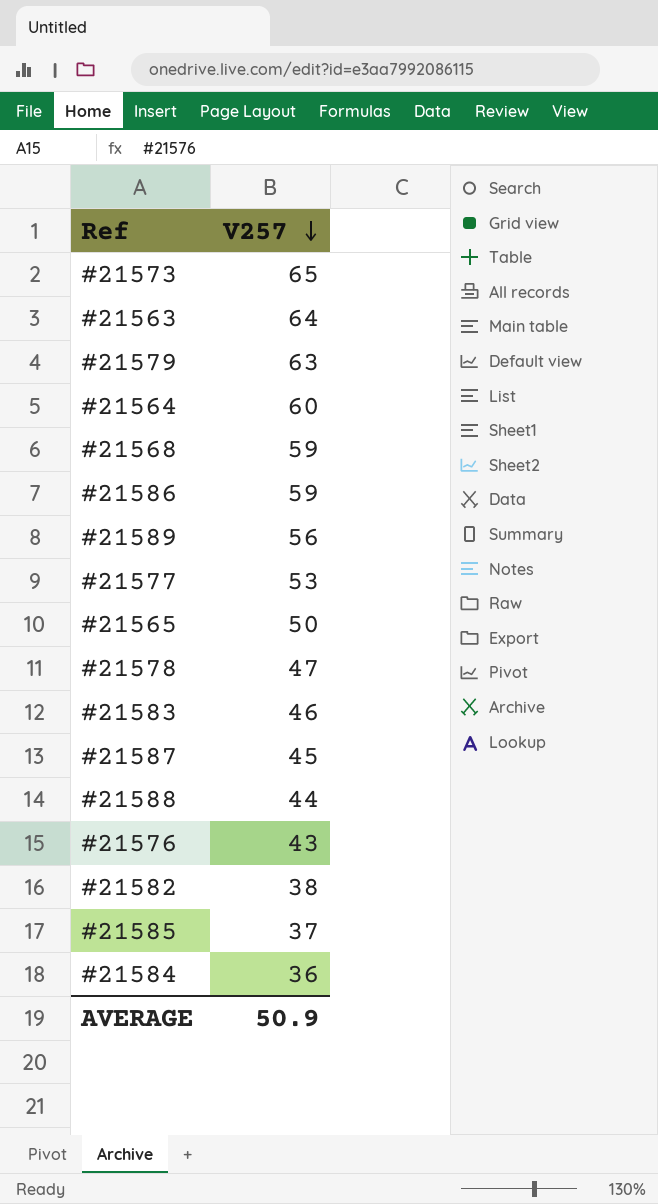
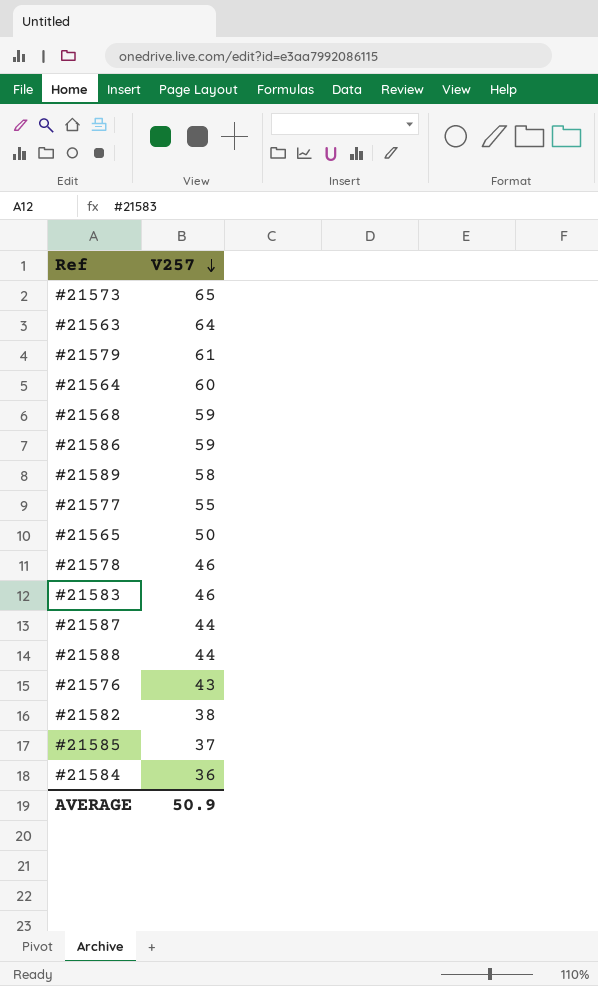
#21579 | V257: 63 -> 61
#21589 | V257: 56 -> 58
#21577 | V257: 53 -> 55
#21578 | V257: 47 -> 46
#21587 | V257: 45 -> 44

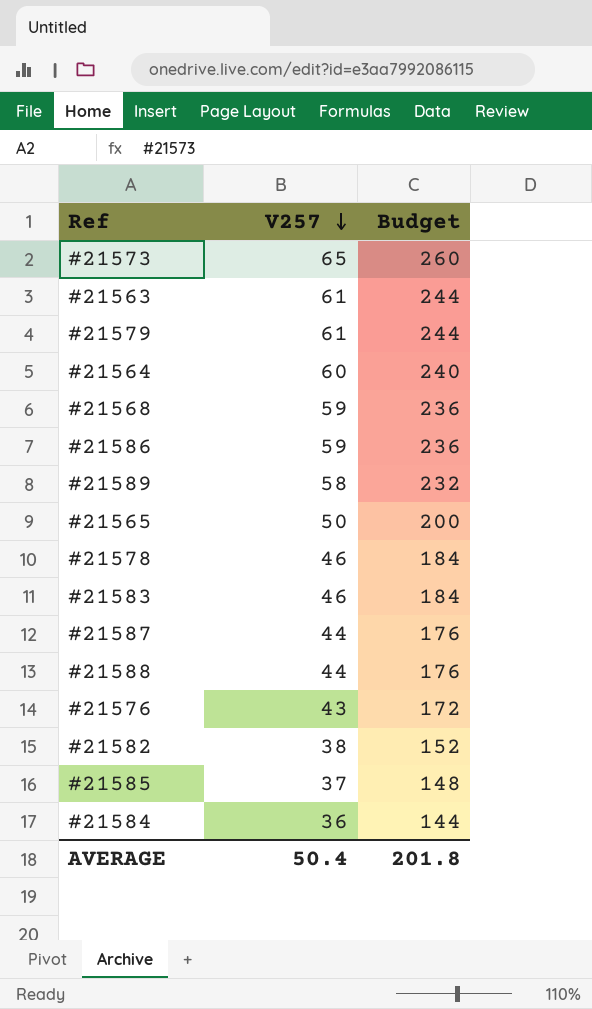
column Budget | formula: none -> [V257] * 4
row #21577: 55 -> none
#21563 | V257: 64 -> 61
AVERAGE | V257: 50.9 -> 50.4

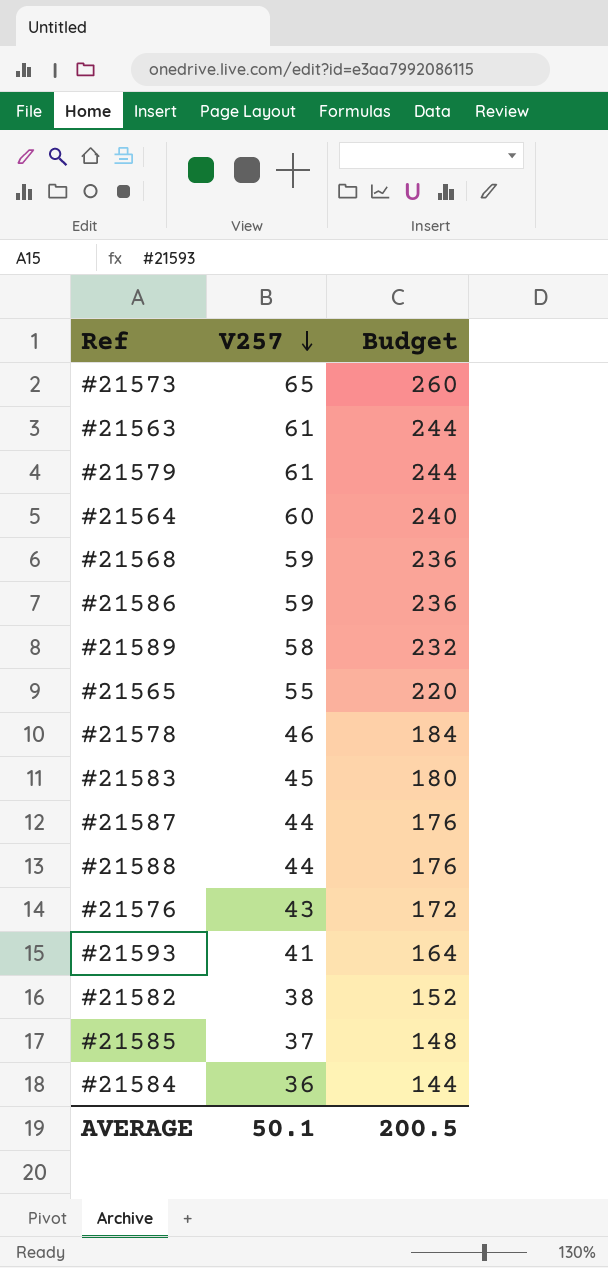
#21565 | V257: 50 -> 55
#21565 | Budget: 200 -> 220
#21583 | V257: 46 -> 45
#21583 | Budget: 184 -> 180
row #21593: none -> 41 | 164
AVERAGE | V257: 50.4 -> 50.1
AVERAGE | Budget: 201.8 -> 200.5

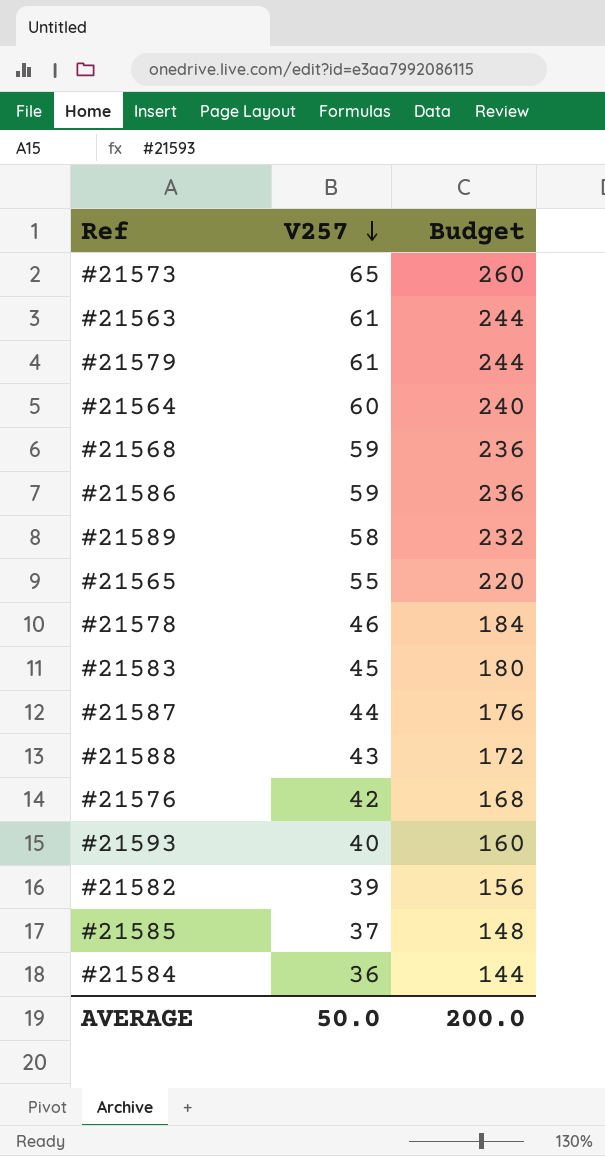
#21588 | V257: 44 -> 43
#21588 | Budget: 176 -> 172
#21576 | V257: 43 -> 42
#21576 | Budget: 172 -> 168
#21593 | V257: 41 -> 40
#21593 | Budget: 164 -> 160
#21582 | V257: 38 -> 39
#21582 | Budget: 152 -> 156
AVERAGE | V257: 50.1 -> 50.0
AVERAGE | Budget: 200.5 -> 200.0

